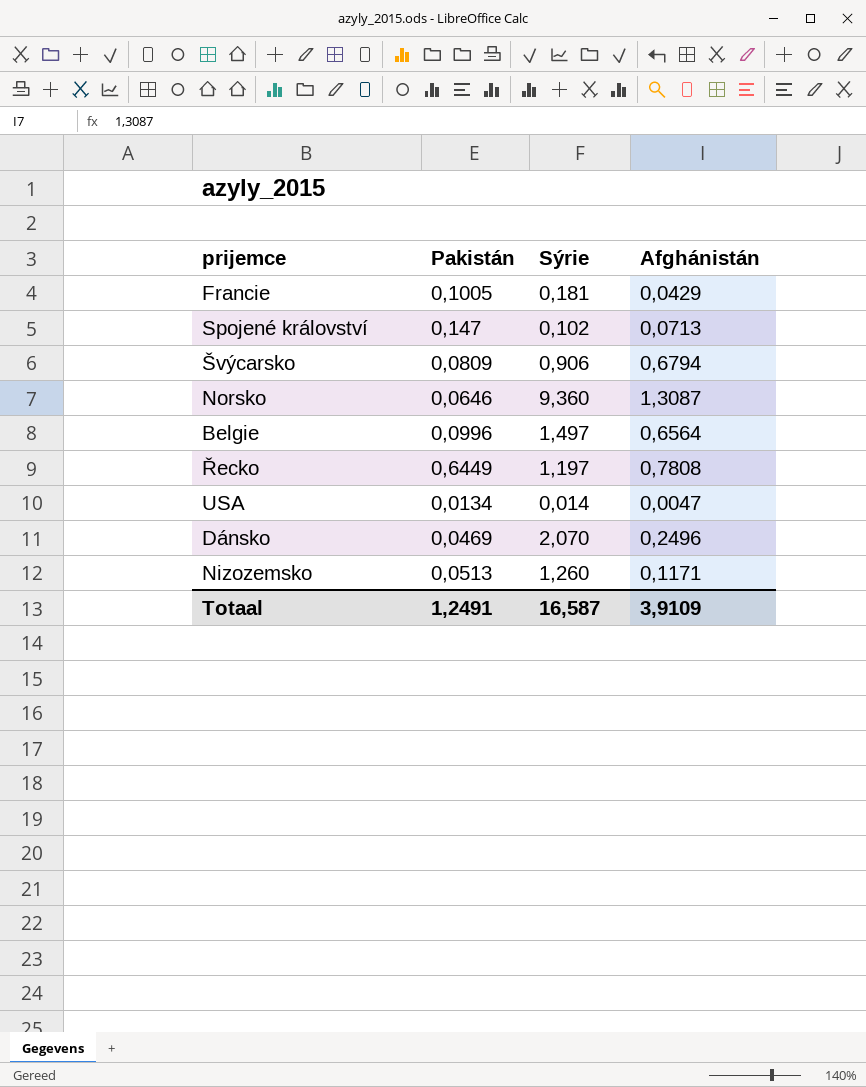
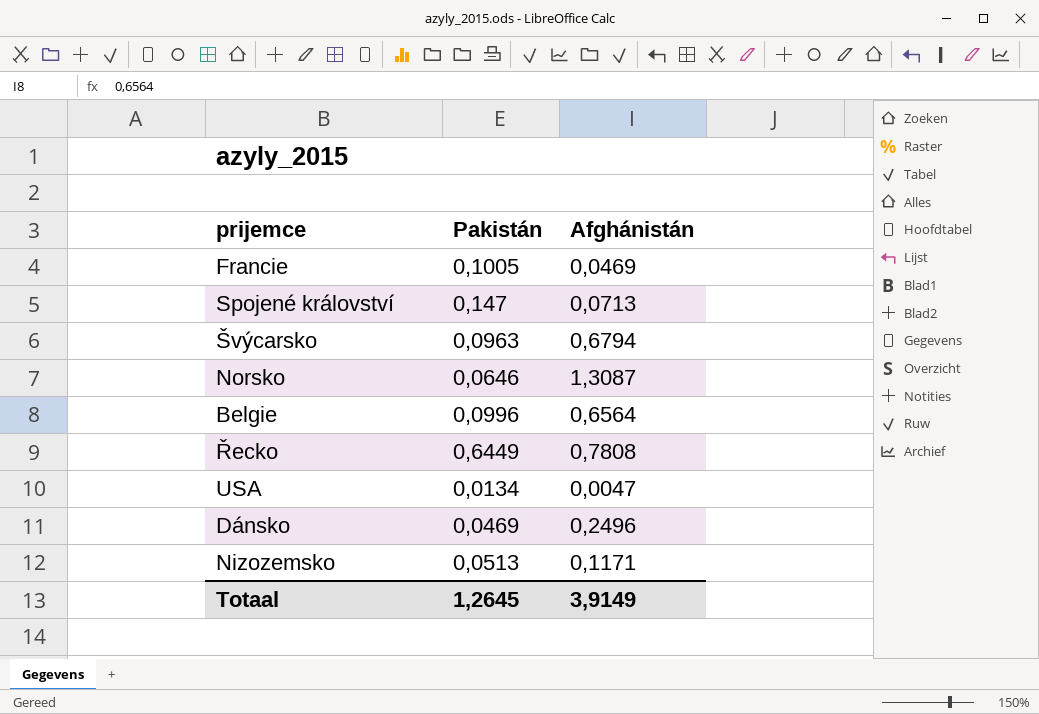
column Sýrie | position: 3 -> none
Francie | Afghánistán: 0,0429 -> 0,0469
Švýcarsko | Pakistán: 0,0809 -> 0,0963
Totaal | Pakistán: 1,2491 -> 1,2645
Totaal | Afghánistán: 3,9109 -> 3,9149

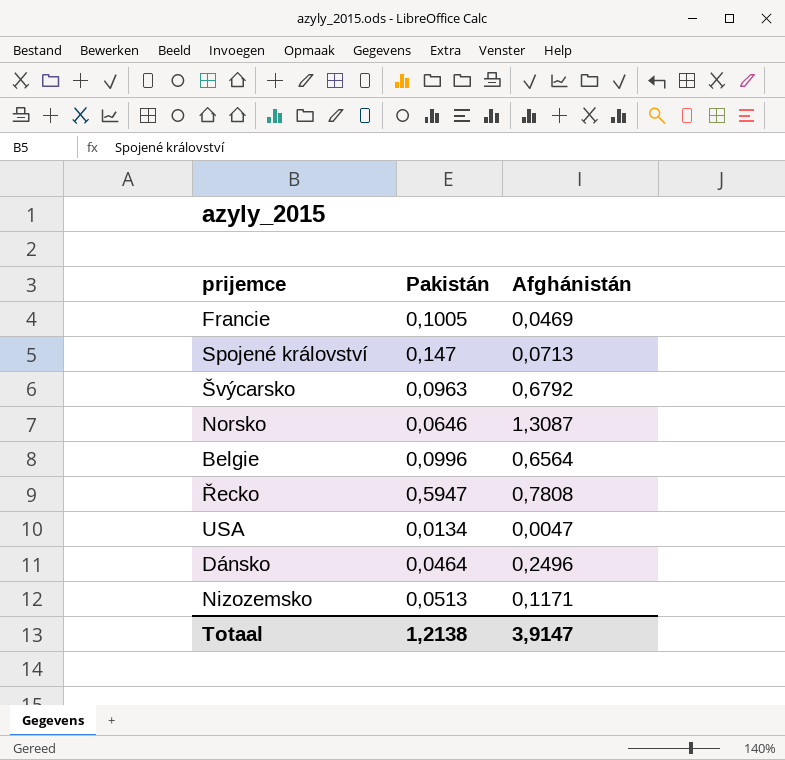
Švýcarsko | Afghánistán: 0,6794 -> 0,6792
Řecko | Pakistán: 0,6449 -> 0,5947
Dánsko | Pakistán: 0,0469 -> 0,0464
Totaal | Pakistán: 1,2645 -> 1,2138
Totaal | Afghánistán: 3,9149 -> 3,9147

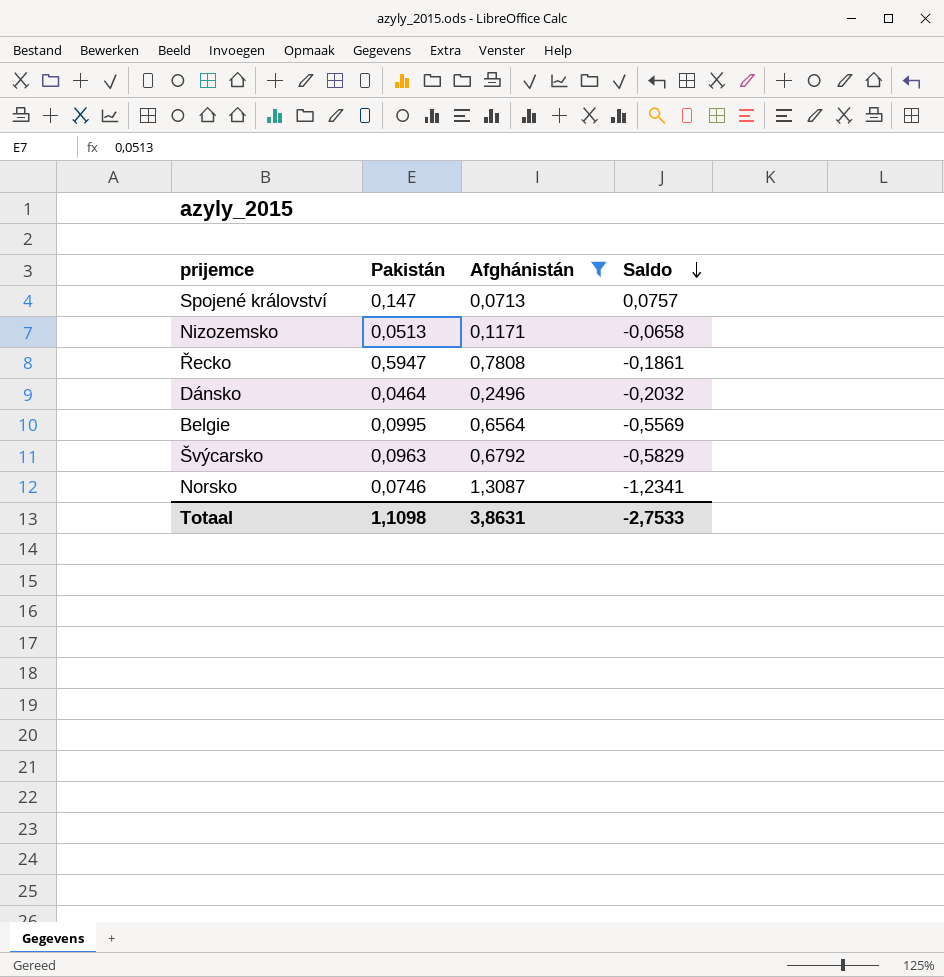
filter: none -> Afghánistán >= 0,0713
row order: none -> Saldo descending
column Saldo | formula: none -> [Pakistán] - [Afghánistán]
Belgie | Pakistán: 0,0996 -> 0,0995
Norsko | Pakistán: 0,0646 -> 0,0746
Totaal | Pakistán: 1,2138 -> 1,1098
Totaal | Afghánistán: 3,9147 -> 3,8631

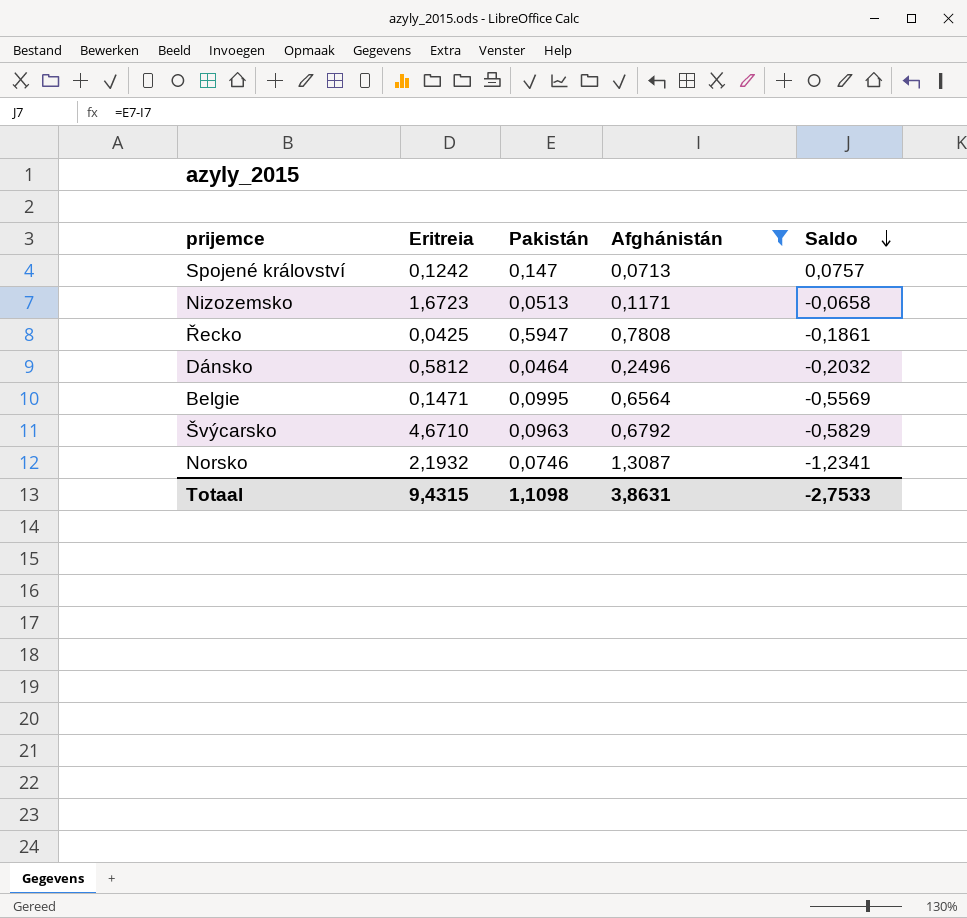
column Eritreia | position: none -> 2

